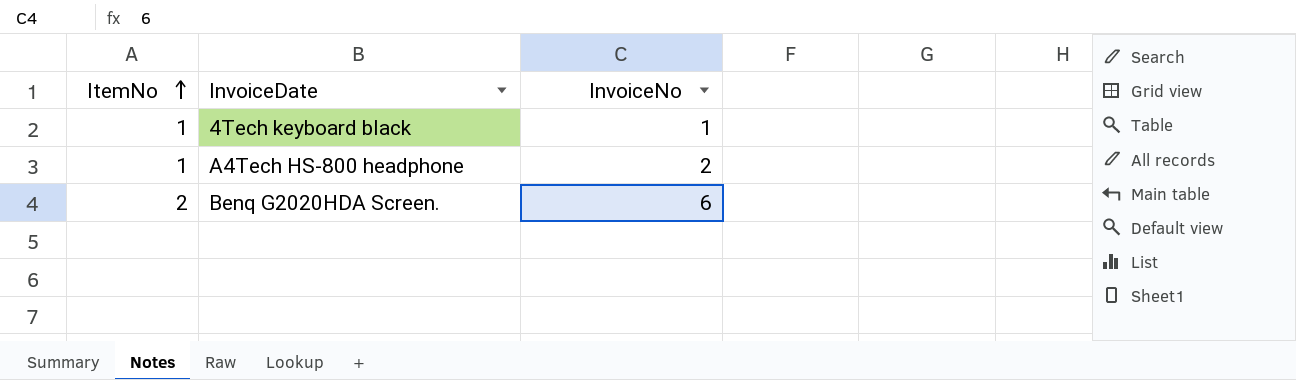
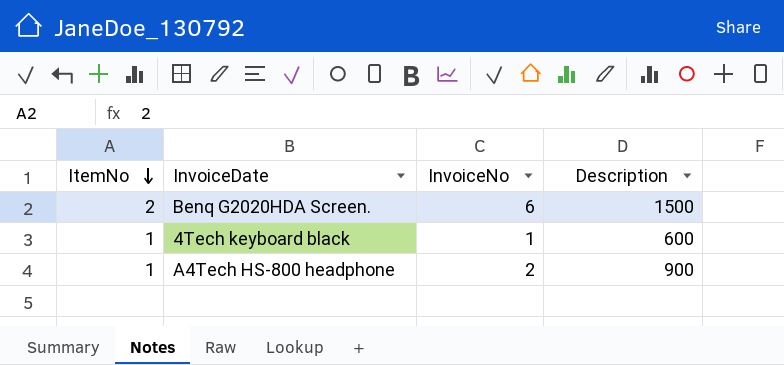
row order: ItemNo ascending -> ItemNo descending
column Description | position: none -> 4

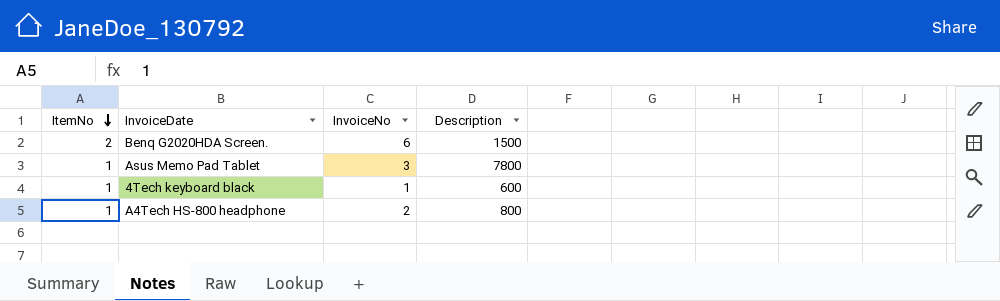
row Asus Memo Pad Tablet: none -> 1 | 3 | 7800
A4Tech HS-800 headphone | Description: 900 -> 800

